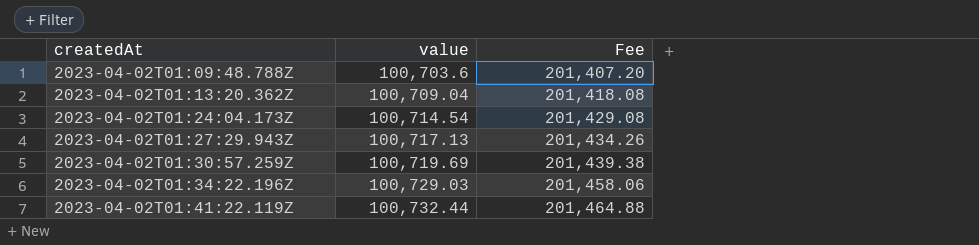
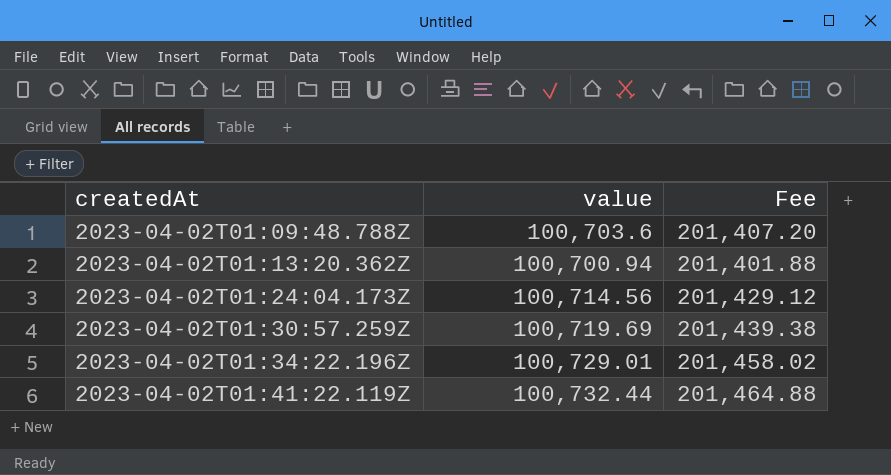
row 2023-04-02T01:27:29.943Z: 100,717.13 | 201,434.26 -> none
2023-04-02T01:13:20.362Z | value: 100,709.04 -> 100,700.94
2023-04-02T01:13:20.362Z | Fee: 201,418.08 -> 201,401.88
2023-04-02T01:24:04.173Z | value: 100,714.54 -> 100,714.56
2023-04-02T01:24:04.173Z | Fee: 201,429.08 -> 201,429.12
2023-04-02T01:34:22.196Z | value: 100,729.03 -> 100,729.01
2023-04-02T01:34:22.196Z | Fee: 201,458.06 -> 201,458.02

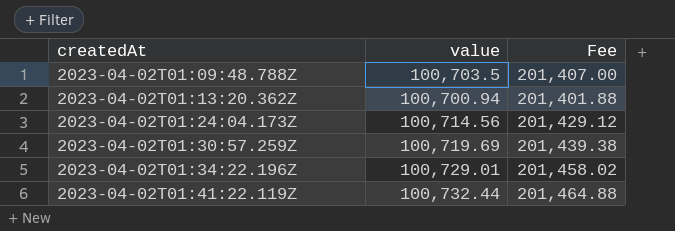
2023-04-02T01:09:48.788Z | value: 100,703.6 -> 100,703.5
2023-04-02T01:09:48.788Z | Fee: 201,407.20 -> 201,407.00

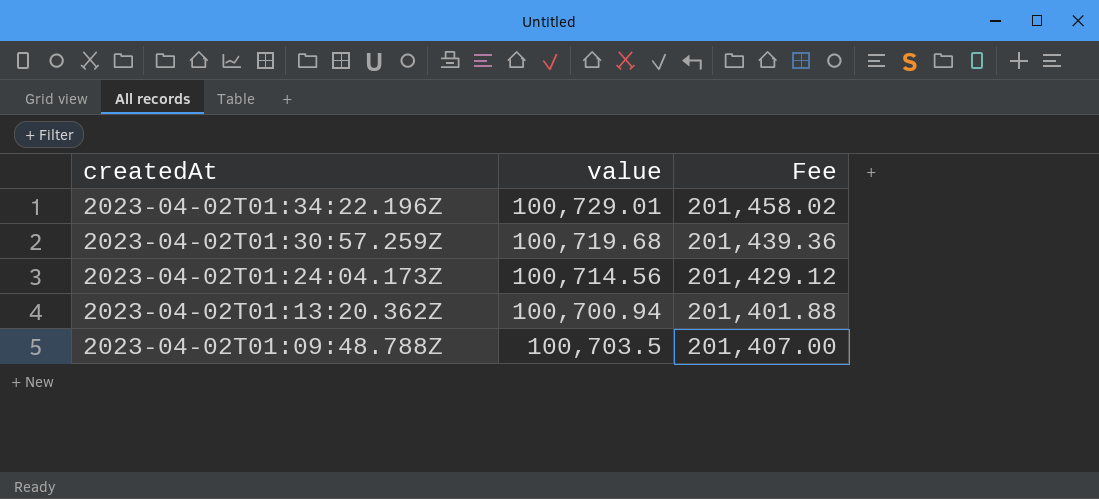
row order: createdAt ascending -> createdAt descending
row 2023-04-02T01:41:22.119Z: 100,732.44 | 201,464.88 -> none
2023-04-02T01:30:57.259Z | value: 100,719.69 -> 100,719.68
2023-04-02T01:30:57.259Z | Fee: 201,439.38 -> 201,439.36

